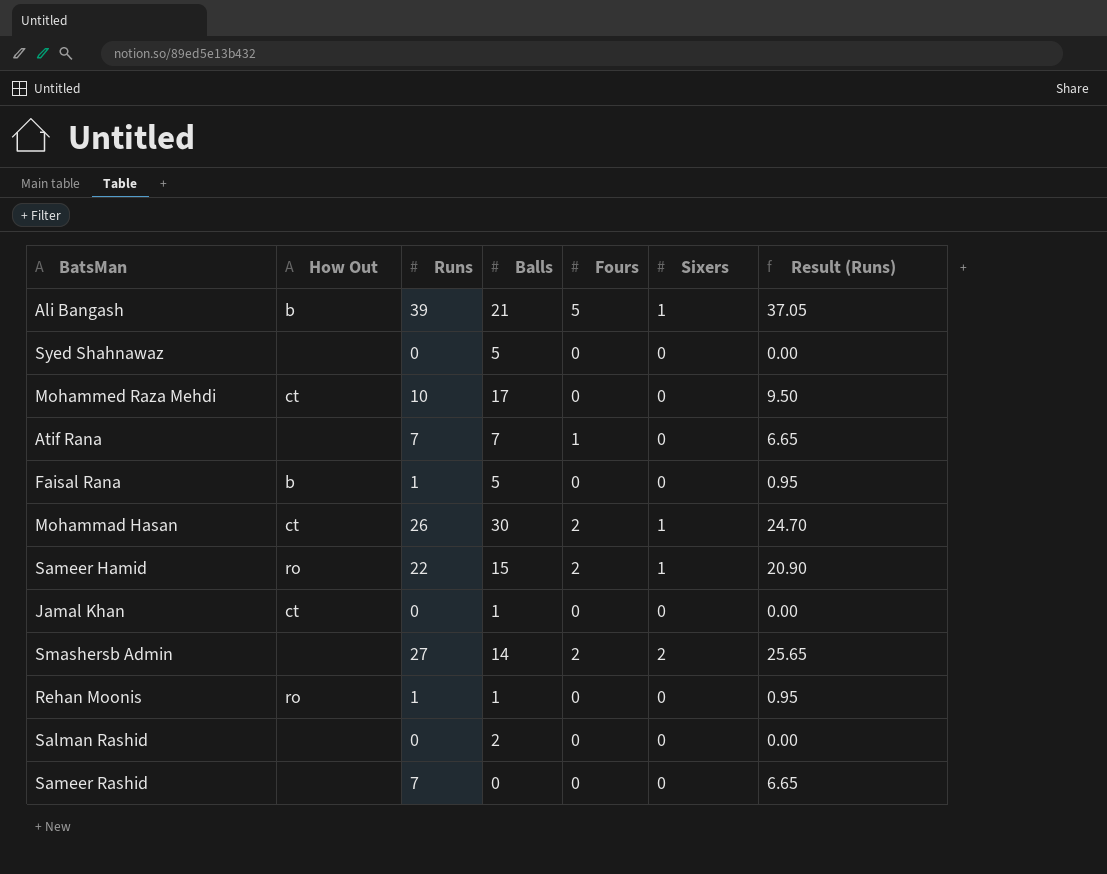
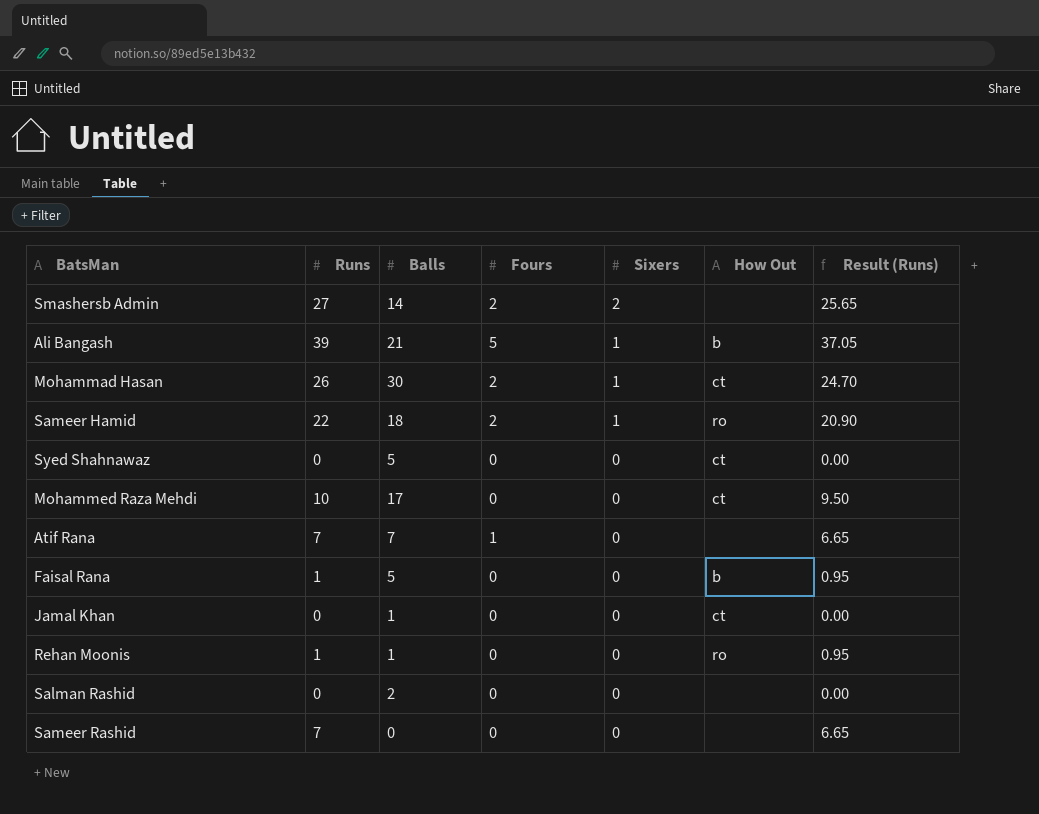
row order: none -> Sixers descending
column How Out | position: 2 -> 6
Sameer Hamid | Balls: 15 -> 18
Syed Shahnawaz | How Out: none -> ct

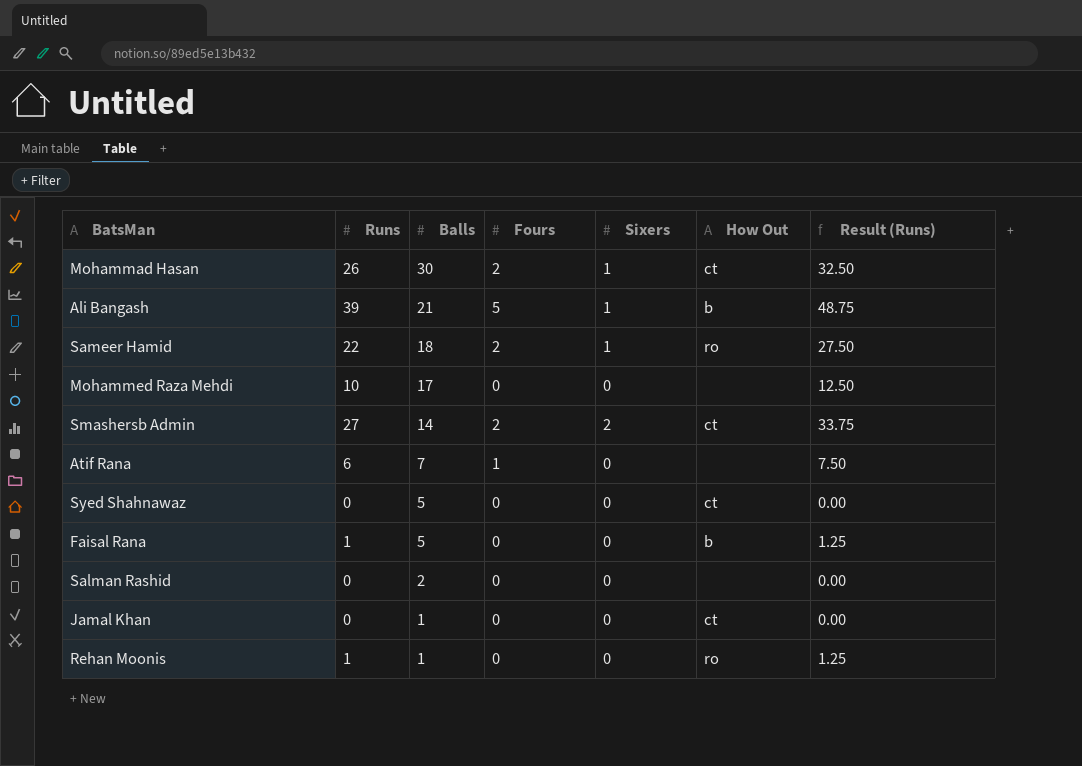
row order: Sixers descending -> Balls descending
column Result (Runs) | formula: [Runs] * 0.95 -> [Runs] * 1.25
row Sameer Rashid: 7 | 0 | 0 | 0 | none | 6.65 -> none
Mohammed Raza Mehdi | How Out: ct -> none
Smashersb Admin | How Out: none -> ct
Atif Rana | Runs: 7 -> 6

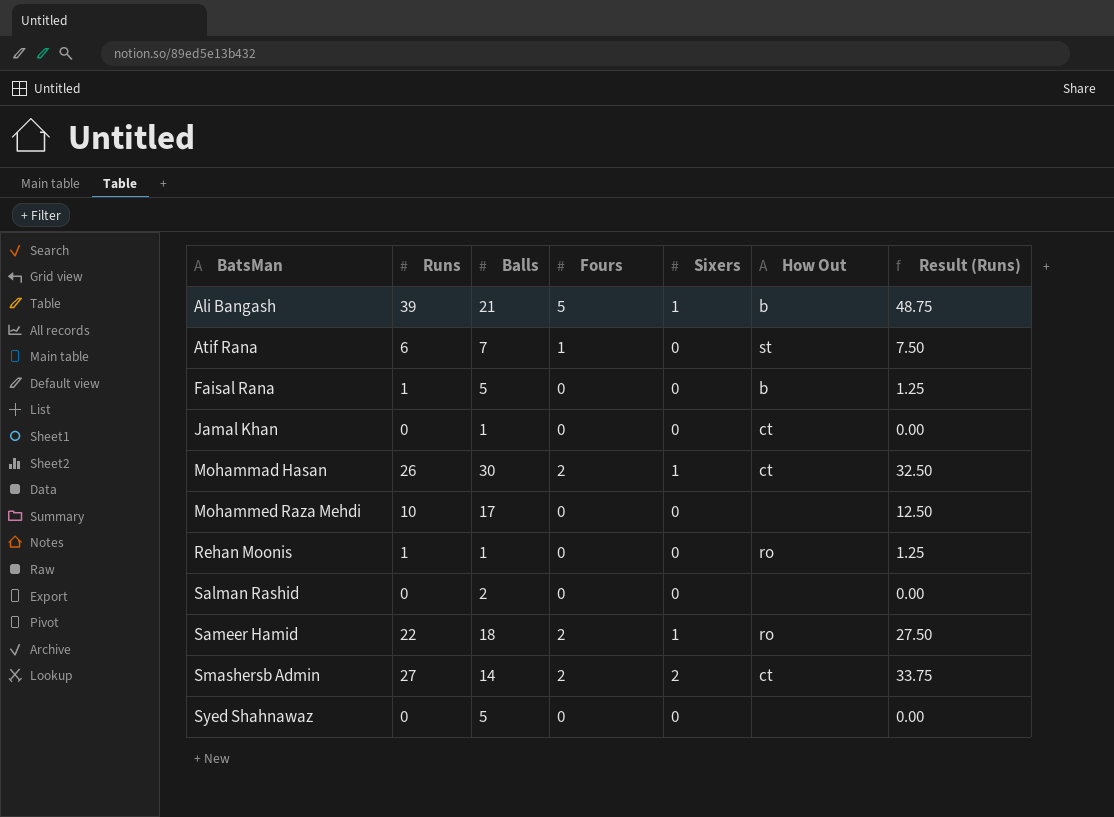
row order: Balls descending -> BatsMan ascending
Atif Rana | How Out: none -> st
Syed Shahnawaz | How Out: ct -> none

